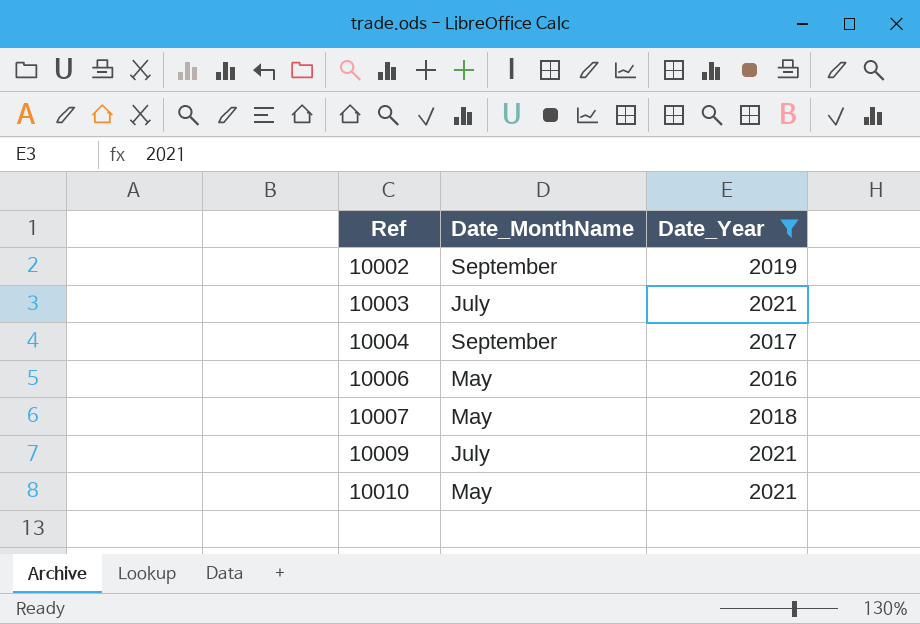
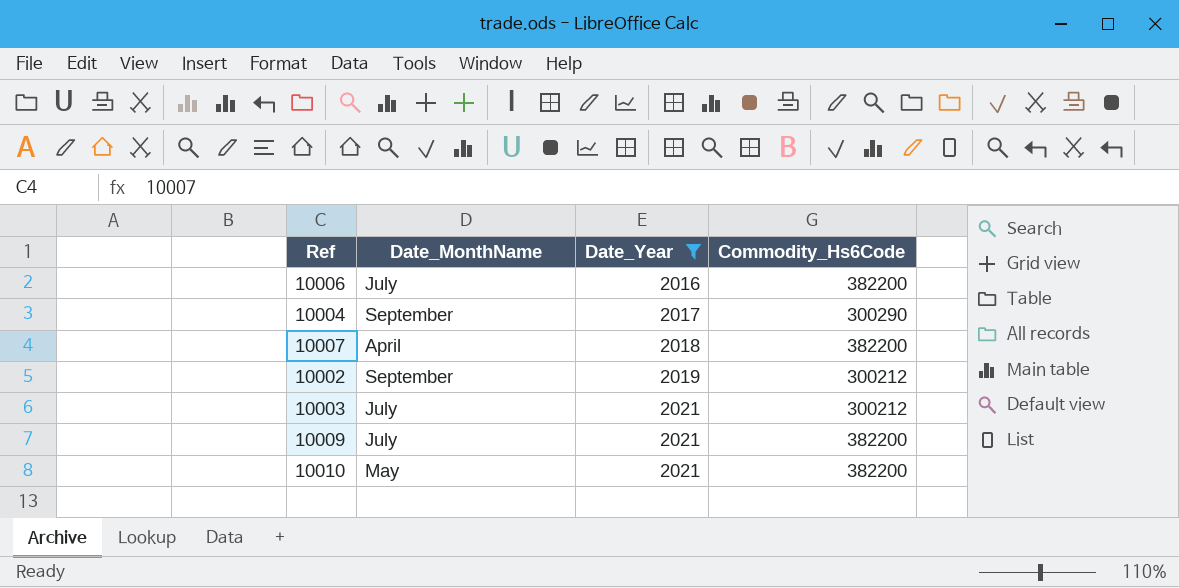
row order: Ref ascending -> Date_Year ascending
column Commodity_Hs6Code | position: none -> 4
10006 | Date_MonthName: May -> July
10007 | Date_MonthName: May -> April

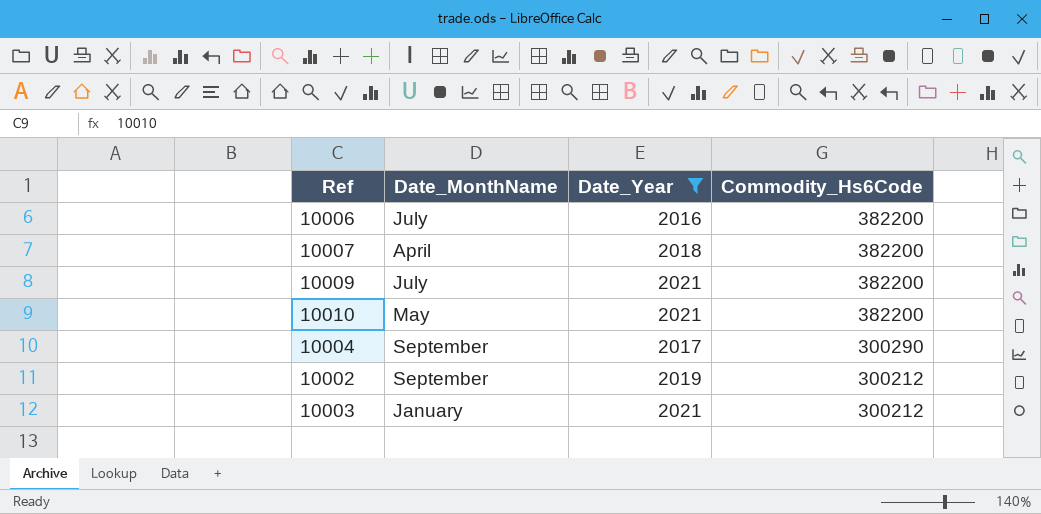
row order: Date_Year ascending -> Commodity_Hs6Code descending
10003 | Date_MonthName: July -> January

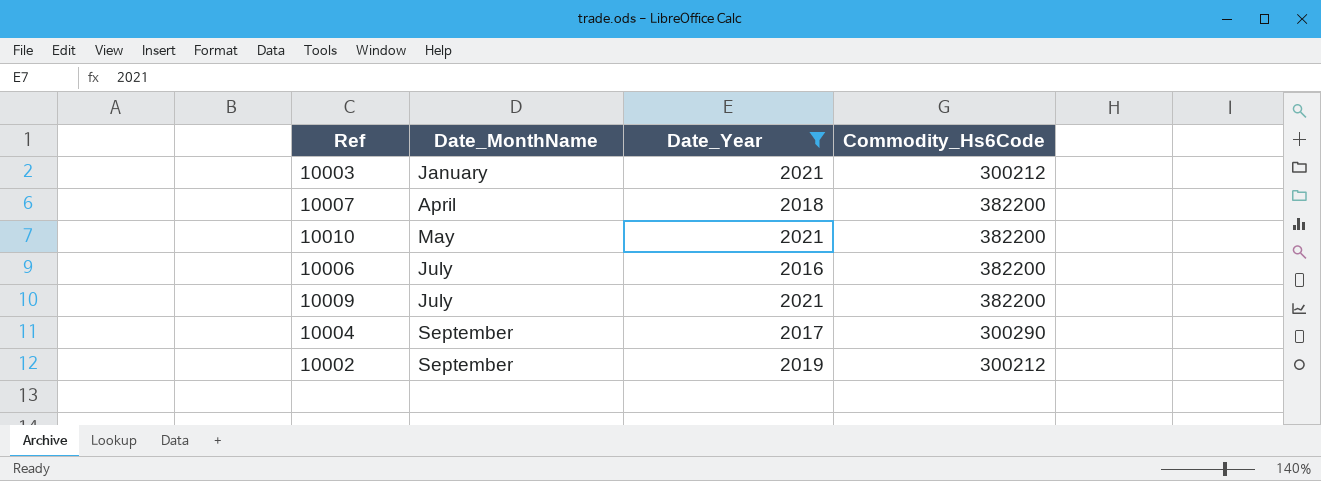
row order: Commodity_Hs6Code descending -> Date_MonthName ascending

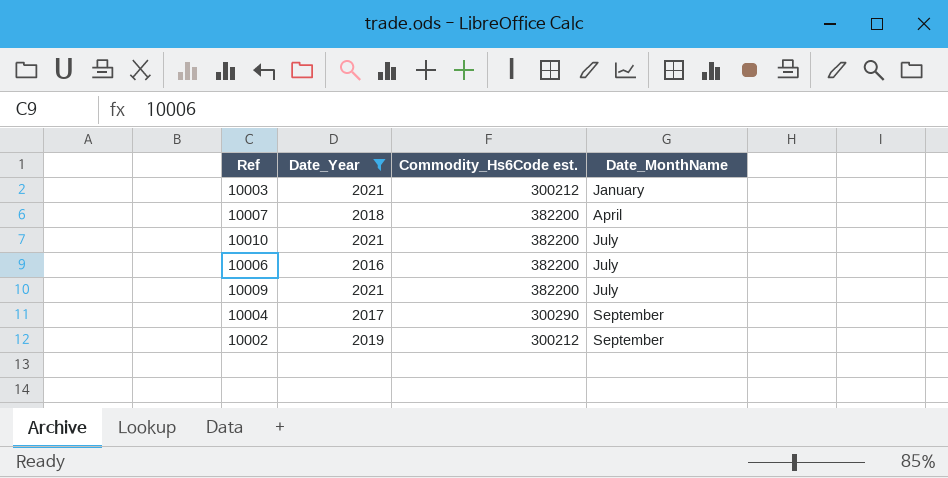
column name: Commodity_Hs6Code -> Commodity_Hs6Code est.
column Date_MonthName | position: 2 -> 4
10010 | Date_MonthName: May -> July

